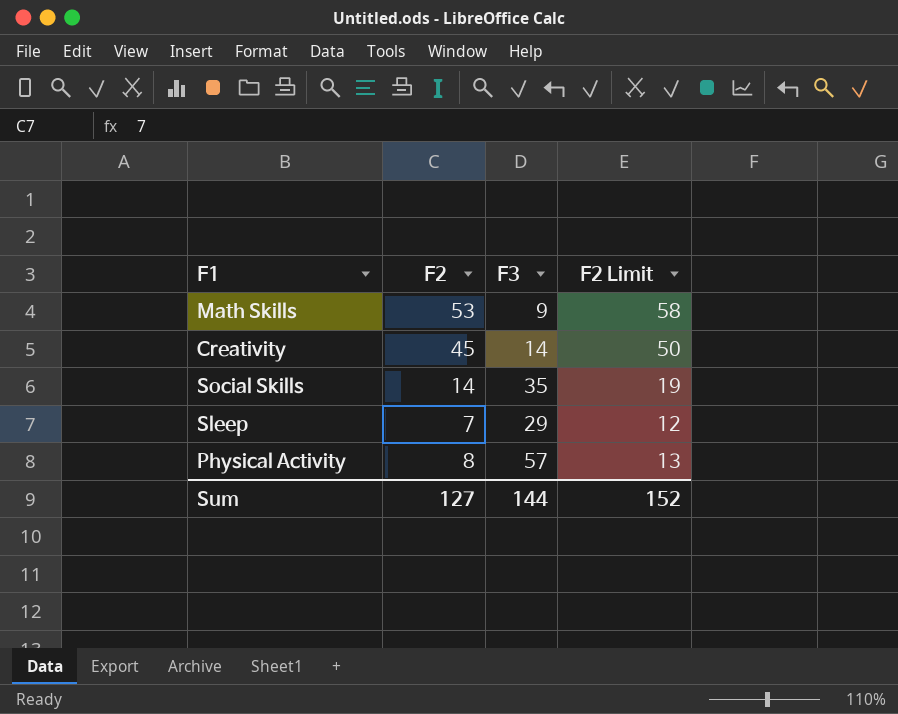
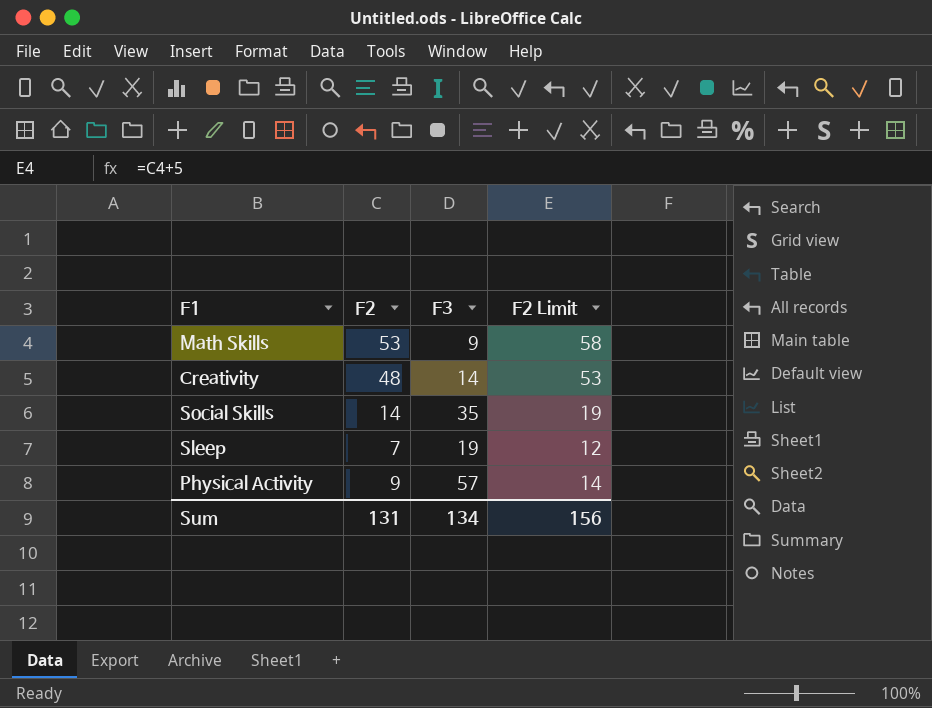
Creativity | F2: 45 -> 48
Creativity | F2 Limit: 50 -> 53
Sleep | F3: 29 -> 19
Physical Activity | F2: 8 -> 9
Physical Activity | F2 Limit: 13 -> 14
Sum | F2: 127 -> 131
Sum | F3: 144 -> 134
Sum | F2 Limit: 152 -> 156

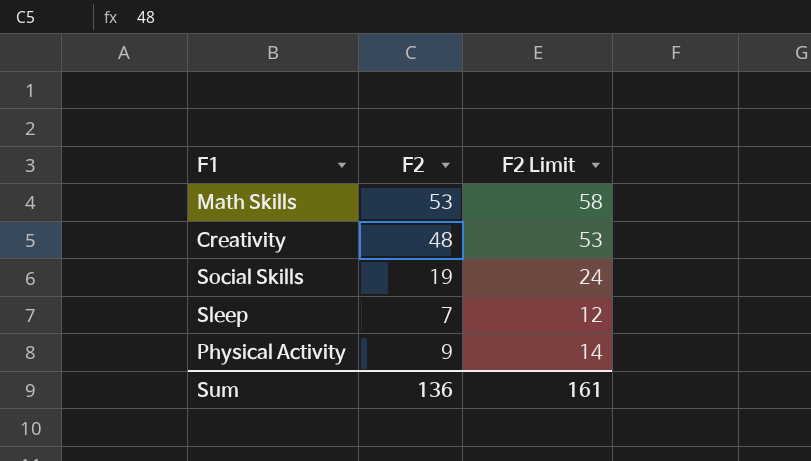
column F3 | position: 3 -> none
Social Skills | F2: 14 -> 19
Social Skills | F2 Limit: 19 -> 24
Sum | F2: 131 -> 136
Sum | F2 Limit: 156 -> 161

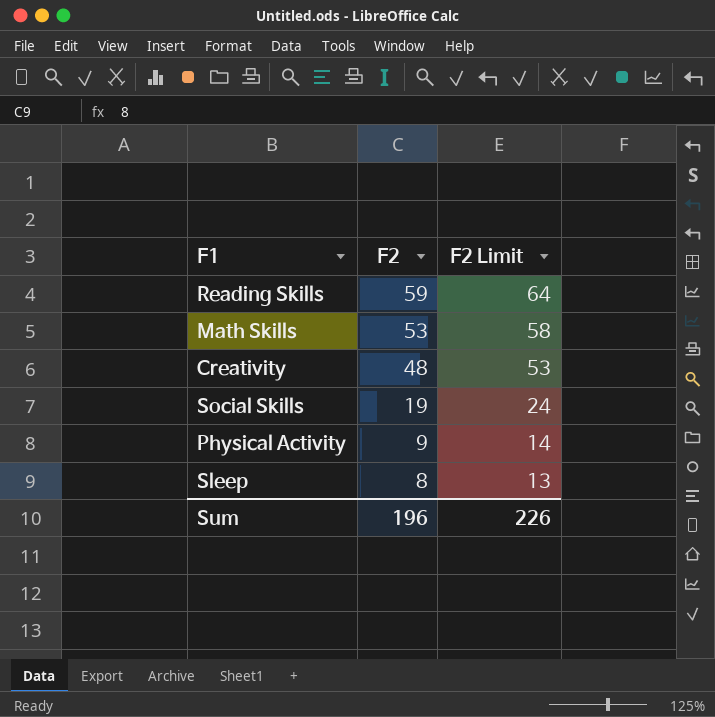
row order: none -> F2 descending
row Reading Skills: none -> 59 | 64
Sleep | F2: 7 -> 8
Sleep | F2 Limit: 12 -> 13
Sum | F2: 136 -> 196
Sum | F2 Limit: 161 -> 226

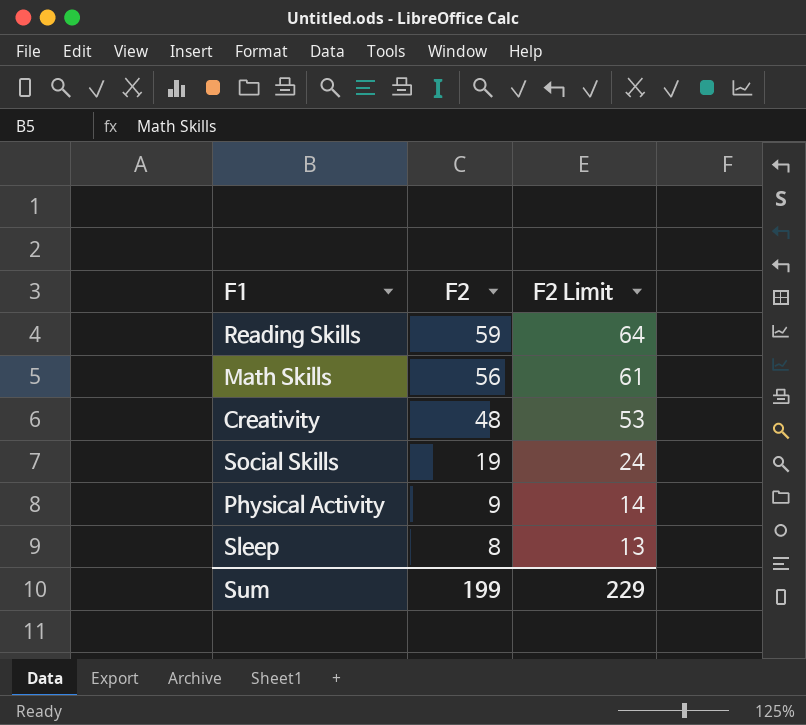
Math Skills | F2: 53 -> 56
Math Skills | F2 Limit: 58 -> 61
Sum | F2: 196 -> 199
Sum | F2 Limit: 226 -> 229

